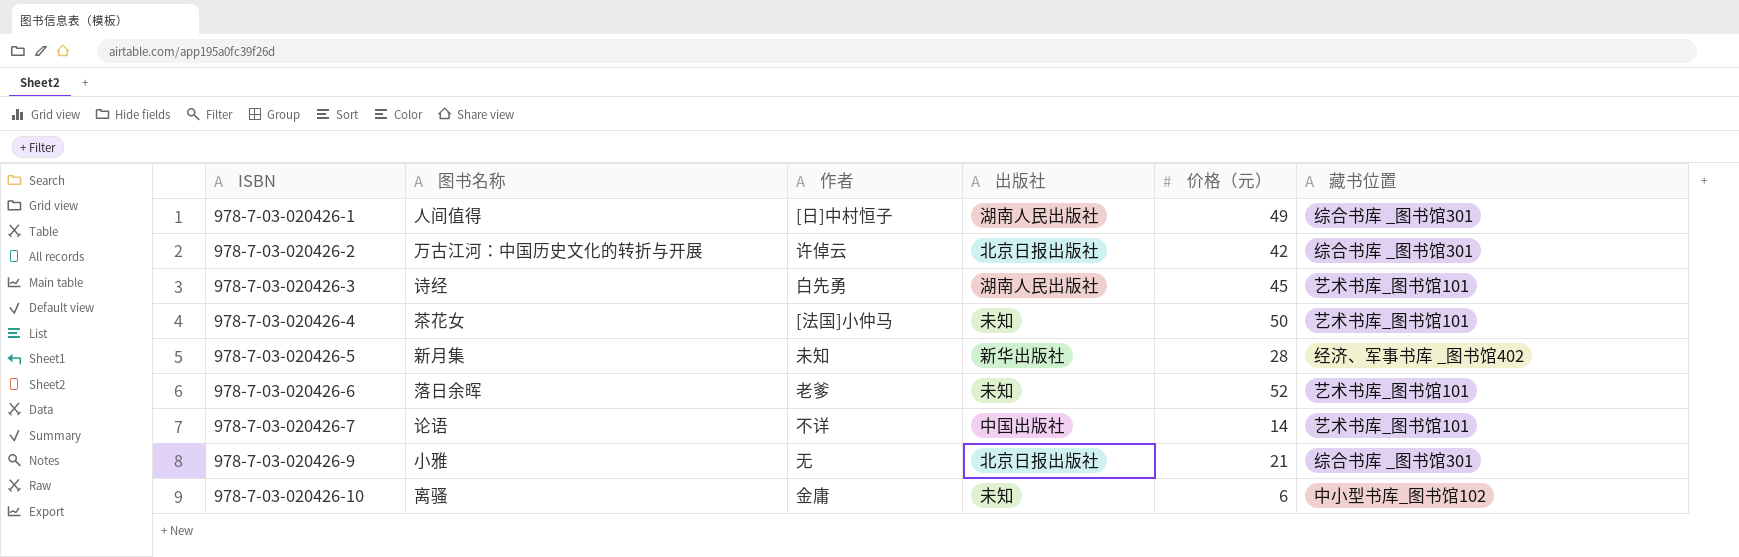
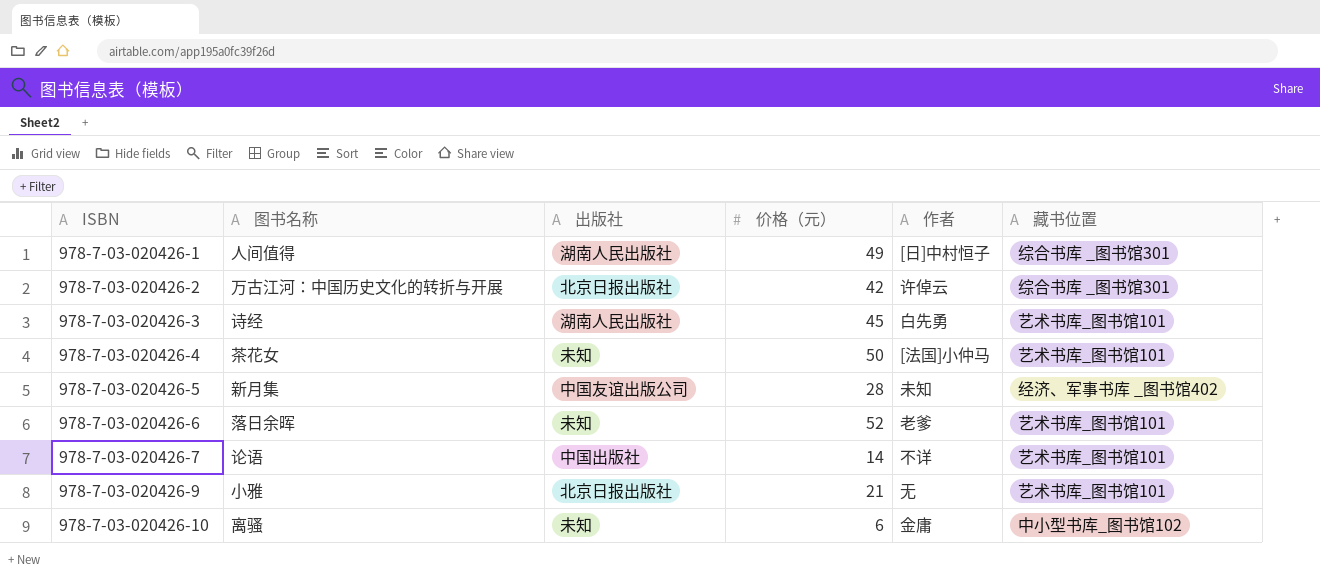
column 作者 | position: 3 -> 5
978-7-03-020426-5 | 出版社: 新华出版社 -> 中国友谊出版公司
978-7-03-020426-9 | 藏书位置: 综合书库 _图书馆301 -> 艺术书库_图书馆101

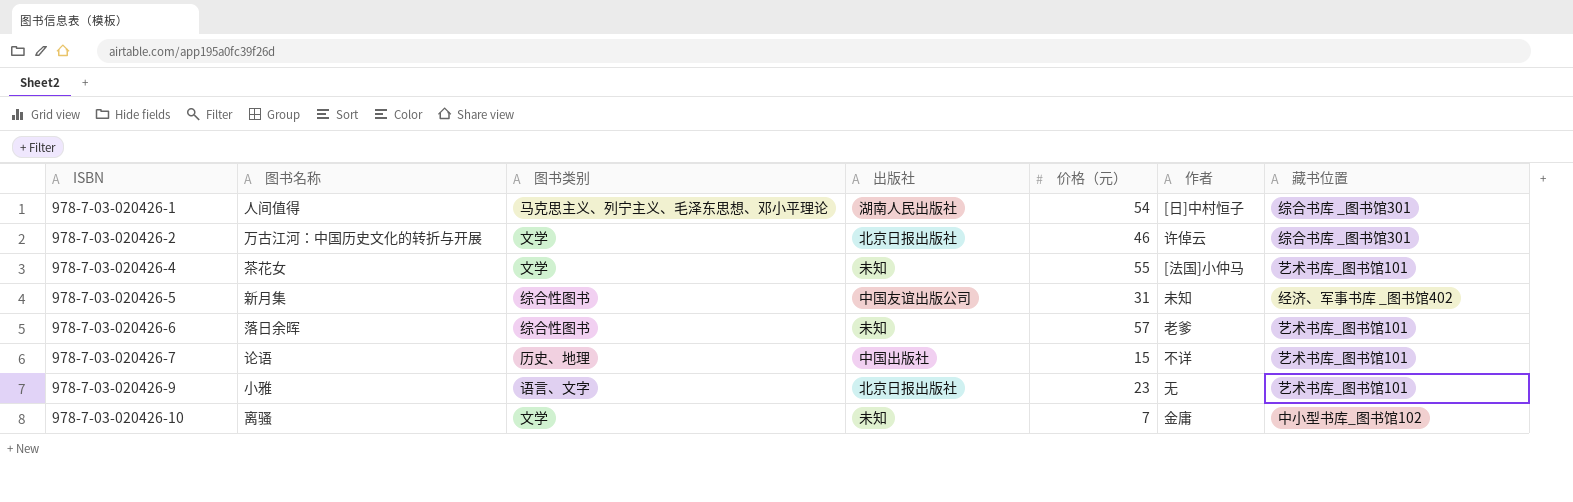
column 图书类别 | position: none -> 3
row 978-7-03-020426-3: 诗经 | 湖南人民出版社 | 45 | 白先勇 | 艺术书库_图书馆101 -> none
978-7-03-020426-1 | 价格（元）: 49 -> 54
978-7-03-020426-2 | 价格（元）: 42 -> 46
978-7-03-020426-4 | 价格（元）: 50 -> 55
978-7-03-020426-5 | 价格（元）: 28 -> 31
978-7-03-020426-6 | 价格（元）: 52 -> 57
978-7-03-020426-7 | 价格（元）: 14 -> 15
978-7-03-020426-9 | 价格（元）: 21 -> 23
978-7-03-020426-10 | 价格（元）: 6 -> 7

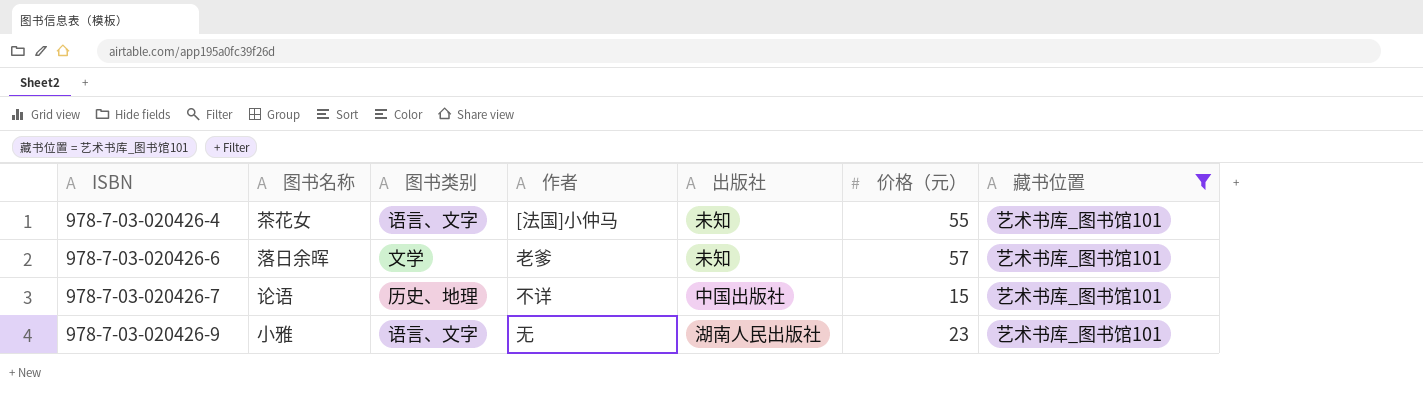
filter: none -> 藏书位置 = 艺术书库_图书馆101
column 作者 | position: 6 -> 4
978-7-03-020426-4 | 图书类别: 文学 -> 语言、文字
978-7-03-020426-6 | 图书类别: 综合性图书 -> 文学
978-7-03-020426-9 | 出版社: 北京日报出版社 -> 湖南人民出版社

